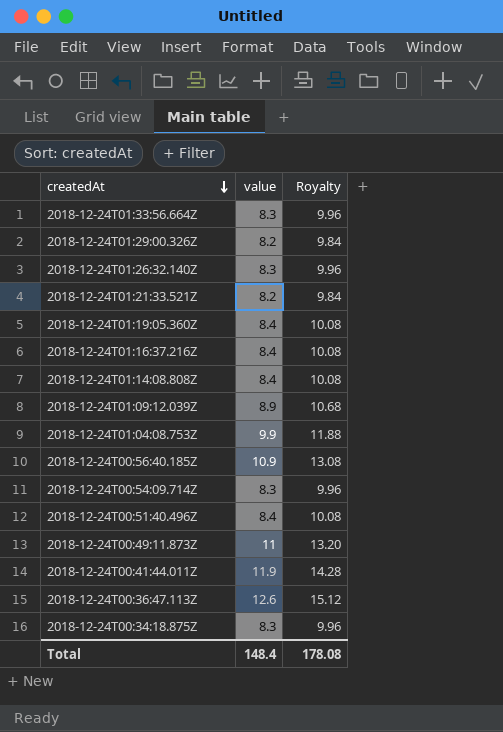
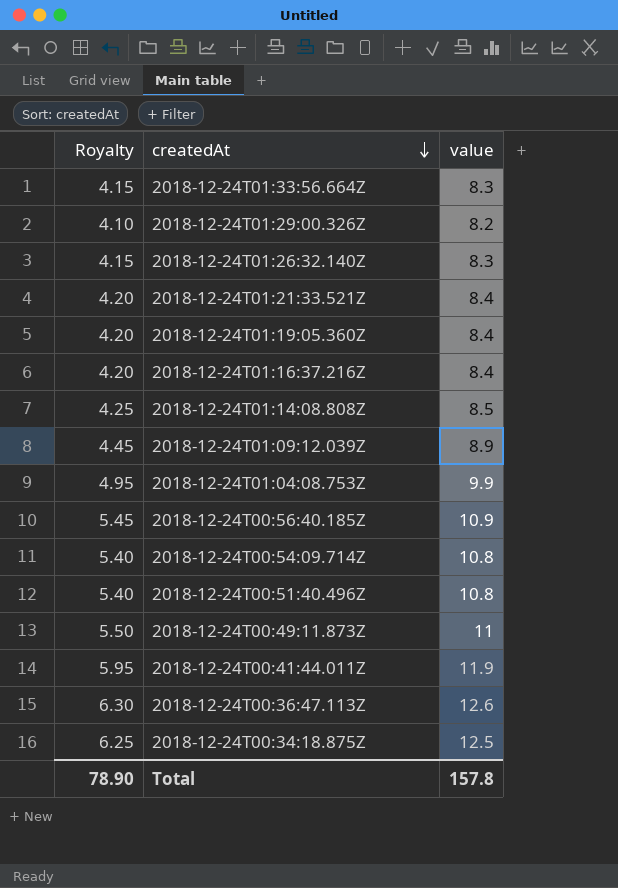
column Royalty | formula: [value] * 1.2 -> [value] * 0.5
column Royalty | position: 3 -> 1
2018-12-24T01:21:33.521Z | value: 8.2 -> 8.4
2018-12-24T01:14:08.808Z | value: 8.4 -> 8.5
2018-12-24T00:54:09.714Z | value: 8.3 -> 10.8
2018-12-24T00:51:40.496Z | value: 8.4 -> 10.8
2018-12-24T00:34:18.875Z | value: 8.3 -> 12.5
Total | Royalty: 178.08 -> 78.90
Total | value: 148.4 -> 157.8

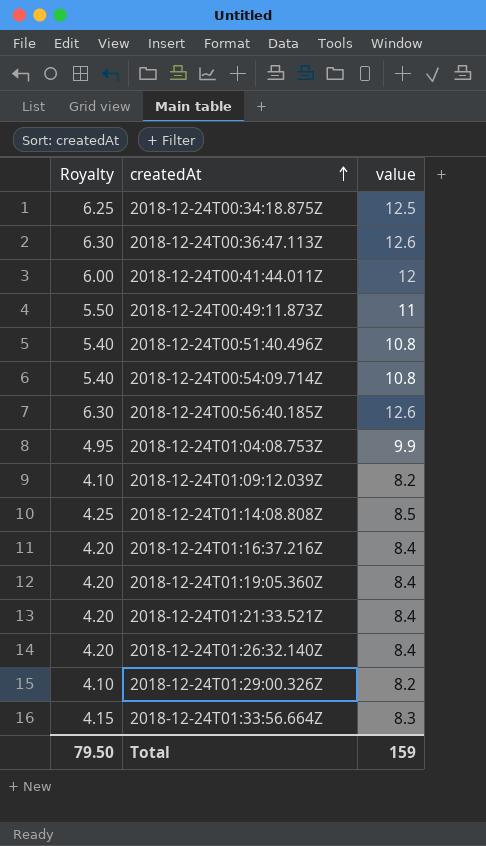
row order: createdAt descending -> createdAt ascending
2018-12-24T00:41:44.011Z | Royalty: 5.95 -> 6.00
2018-12-24T00:41:44.011Z | value: 11.9 -> 12
2018-12-24T00:56:40.185Z | Royalty: 5.45 -> 6.30
2018-12-24T00:56:40.185Z | value: 10.9 -> 12.6
2018-12-24T01:09:12.039Z | Royalty: 4.45 -> 4.10
2018-12-24T01:09:12.039Z | value: 8.9 -> 8.2
2018-12-24T01:26:32.140Z | Royalty: 4.15 -> 4.20
2018-12-24T01:26:32.140Z | value: 8.3 -> 8.4
Total | Royalty: 78.90 -> 79.50
Total | value: 157.8 -> 159

